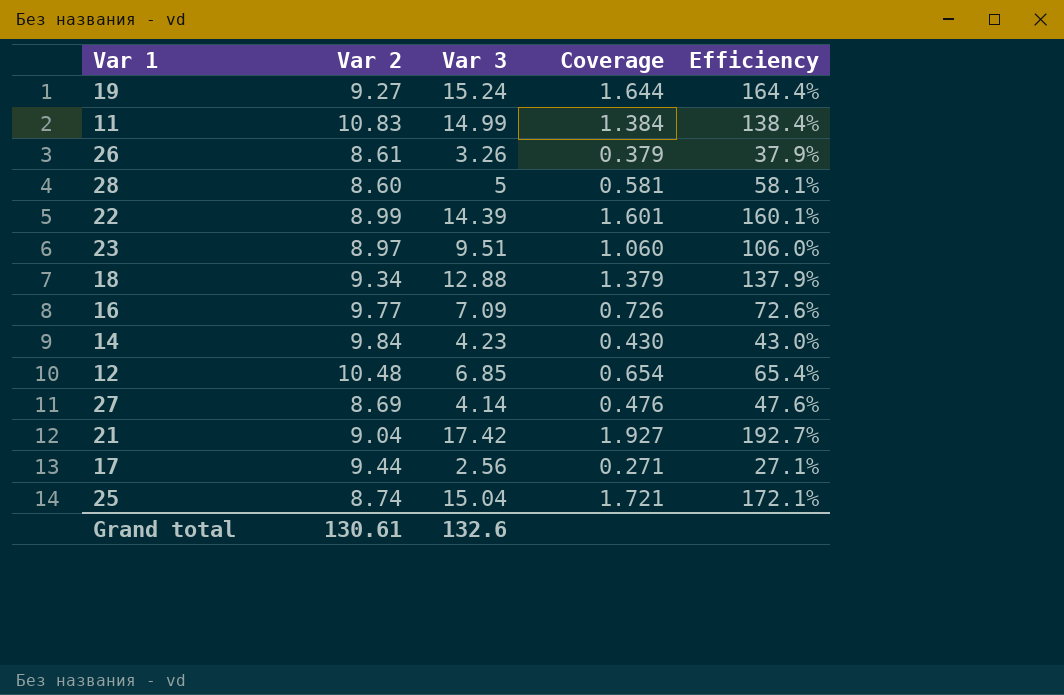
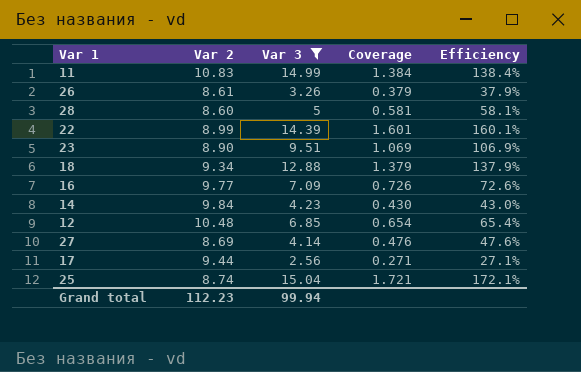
filter: none -> Var 3 <= 15.04
23 | Var 2: 8.97 -> 8.90
23 | Coverage: 1.060 -> 1.069
23 | Efficiency: 106.0% -> 106.9%
Grand total | Var 2: 130.61 -> 112.23
Grand total | Var 3: 132.6 -> 99.94

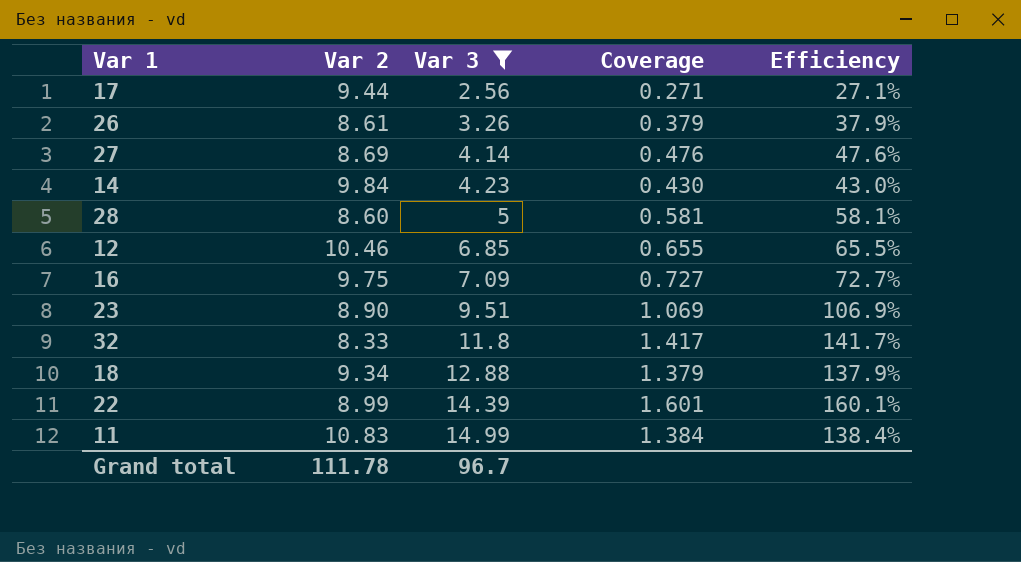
row order: none -> Var 3 ascending
row 25: 8.74 | 15.04 | 1.721 | 172.1% -> none
12 | Var 2: 10.48 -> 10.46
12 | Coverage: 0.654 -> 0.655
12 | Efficiency: 65.4% -> 65.5%
16 | Var 2: 9.77 -> 9.75
16 | Coverage: 0.726 -> 0.727
16 | Efficiency: 72.6% -> 72.7%
row 32: none -> 8.33 | 11.8 | 1.417 | 141.7%
Grand total | Var 2: 112.23 -> 111.78
Grand total | Var 3: 99.94 -> 96.7

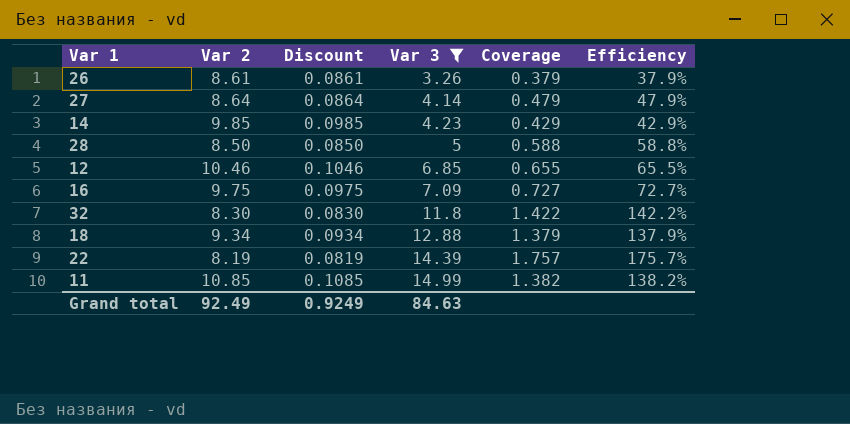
column Discount | formula: none -> [Var 2] * 0.01
row 17: 9.44 | 2.56 | 0.271 | 27.1% -> none
row 23: 8.90 | 9.51 | 1.069 | 106.9% -> none
27 | Var 2: 8.69 -> 8.64
27 | Coverage: 0.476 -> 0.479
27 | Efficiency: 47.6% -> 47.9%
14 | Var 2: 9.84 -> 9.85
14 | Coverage: 0.430 -> 0.429
14 | Efficiency: 43.0% -> 42.9%
28 | Var 2: 8.60 -> 8.50
28 | Coverage: 0.581 -> 0.588
28 | Efficiency: 58.1% -> 58.8%
32 | Var 2: 8.33 -> 8.30
32 | Coverage: 1.417 -> 1.422
32 | Efficiency: 141.7% -> 142.2%
22 | Var 2: 8.99 -> 8.19
22 | Coverage: 1.601 -> 1.757
22 | Efficiency: 160.1% -> 175.7%
11 | Var 2: 10.83 -> 10.85
11 | Coverage: 1.384 -> 1.382
11 | Efficiency: 138.4% -> 138.2%
Grand total | Var 2: 111.78 -> 92.49
Grand total | Var 3: 96.7 -> 84.63

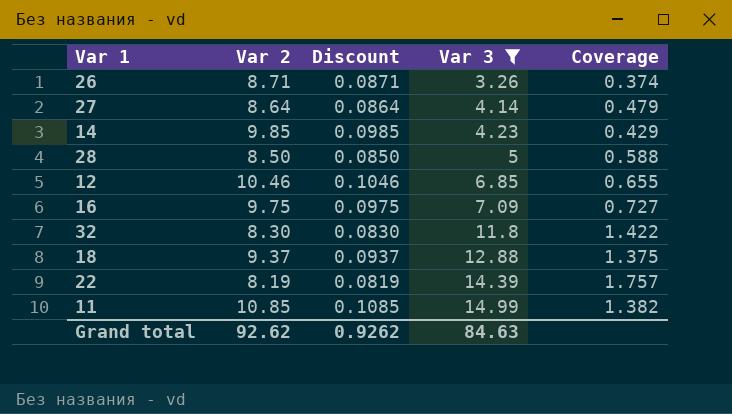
column Efficiency | formula: [Var 3] / [Var 2] -> none
26 | Var 2: 8.61 -> 8.71
26 | Discount: 0.0861 -> 0.0871
26 | Coverage: 0.379 -> 0.374
18 | Var 2: 9.34 -> 9.37
18 | Discount: 0.0934 -> 0.0937
18 | Coverage: 1.379 -> 1.375
Grand total | Var 2: 92.49 -> 92.62
Grand total | Discount: 0.9249 -> 0.9262

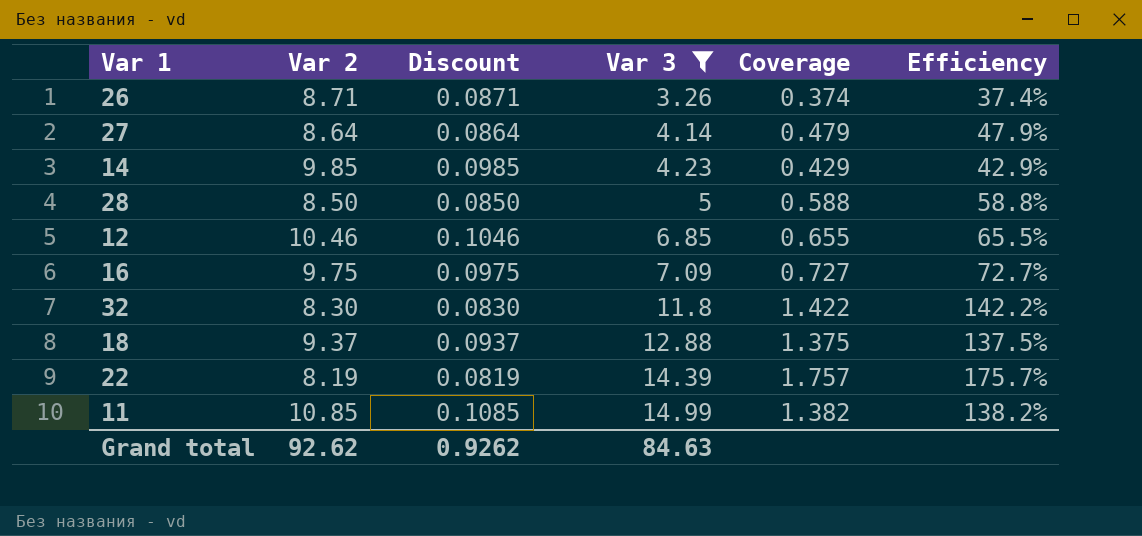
column Efficiency | formula: none -> [Var 3] / [Var 2]

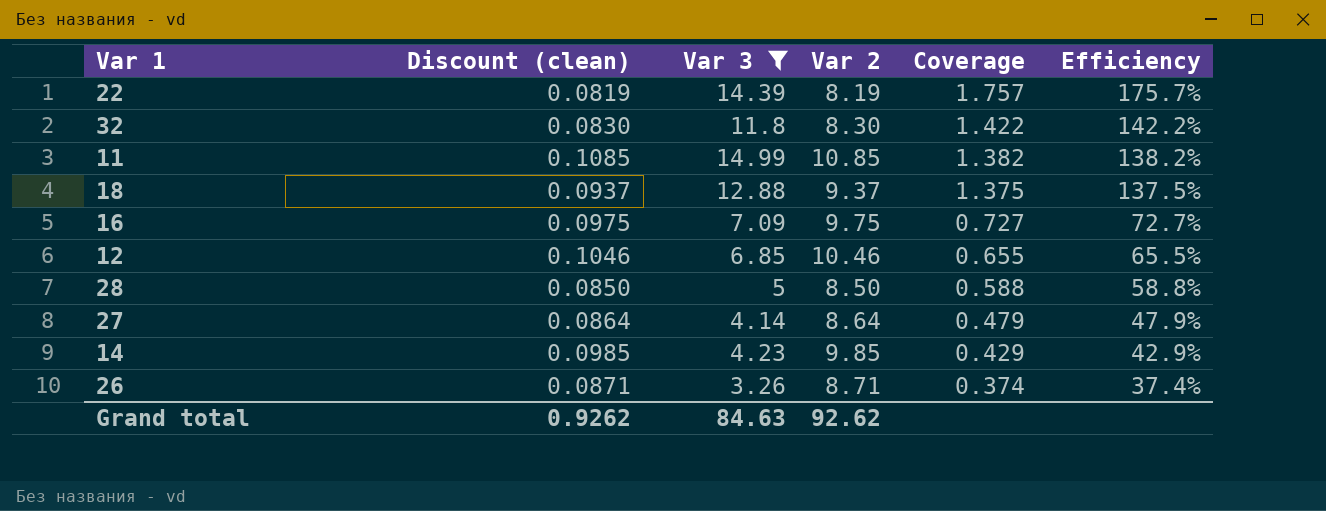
row order: Var 3 ascending -> Coverage descending
column name: Discount -> Discount (clean)
column Var 2 | position: 2 -> 4

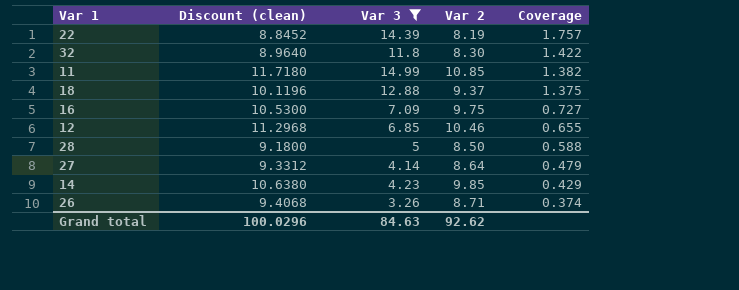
column Efficiency | formula: [Var 3] / [Var 2] -> none
column Discount (clean) | formula: [Var 2] * 0.01 -> [Var 2] * 1.08
Grand total | Discount (clean): 0.9262 -> 100.0296

